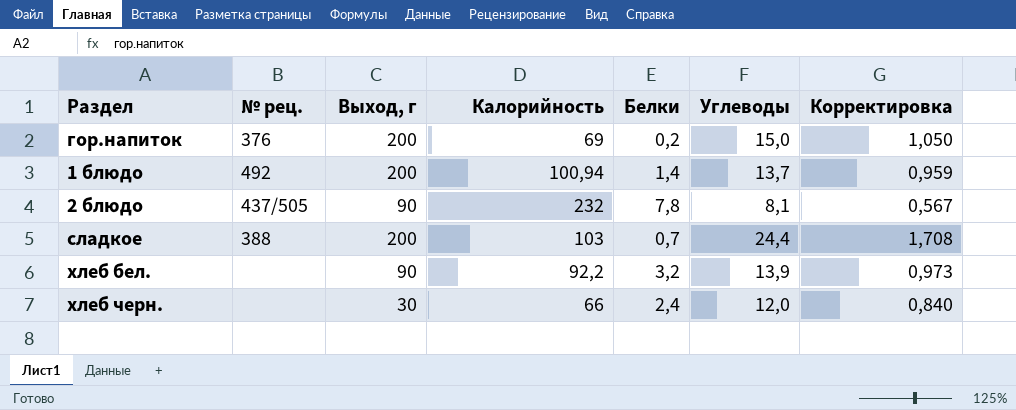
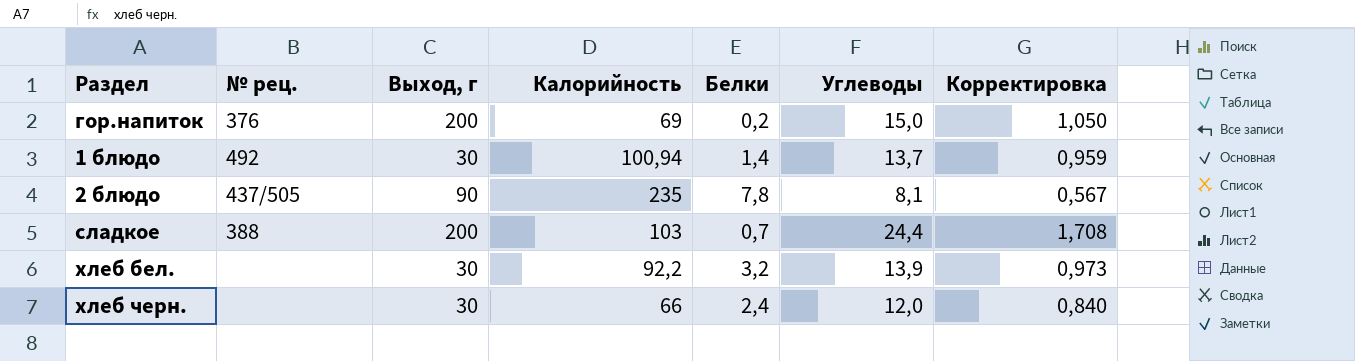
1 блюдо | Выход, г: 200 -> 30
2 блюдо | Калорийность: 232 -> 235
хлеб бел. | Выход, г: 90 -> 30

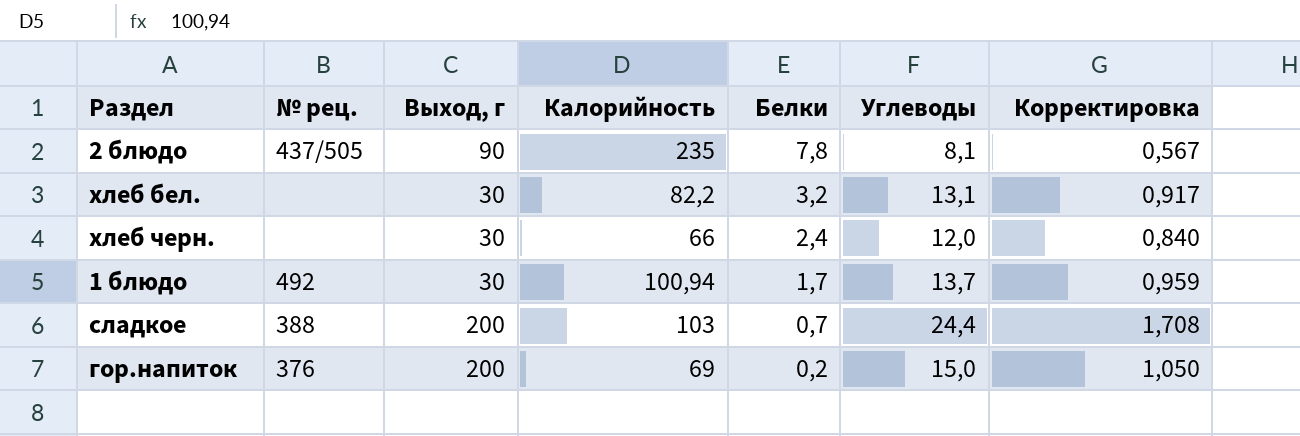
row order: none -> Белки descending
хлеб бел. | Калорийность: 92,2 -> 82,2
хлеб бел. | Углеводы: 13,9 -> 13,1
хлеб бел. | Корректировка: 0,973 -> 0,917
1 блюдо | Белки: 1,4 -> 1,7

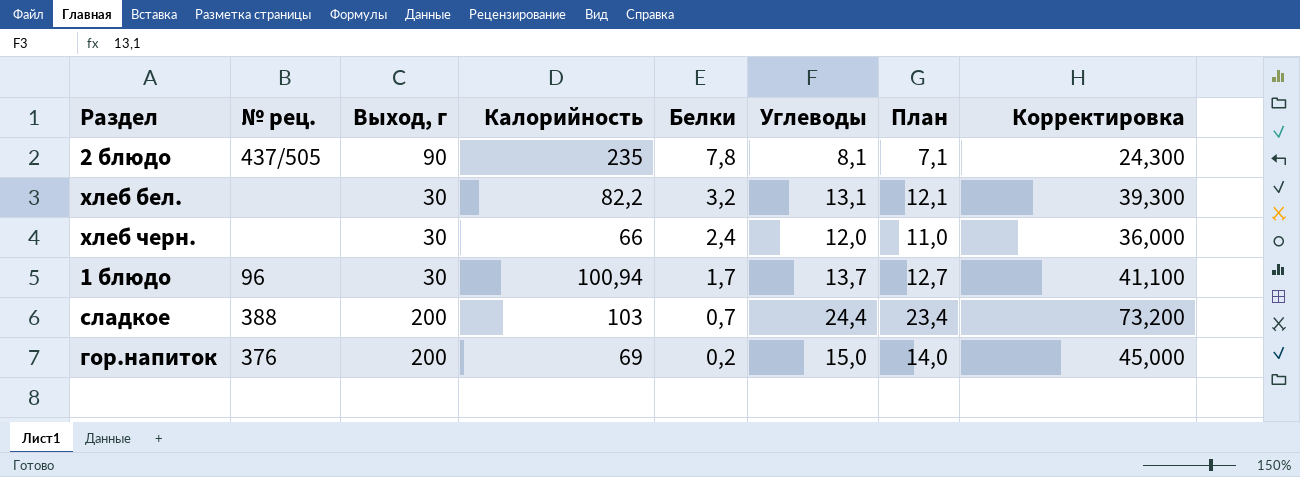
column План | formula: none -> [Углеводы] - 1
column Корректировка | formula: [Углеводы] * 0,07 -> [Углеводы] * 3
1 блюдо | № рец.: 492 -> 96

